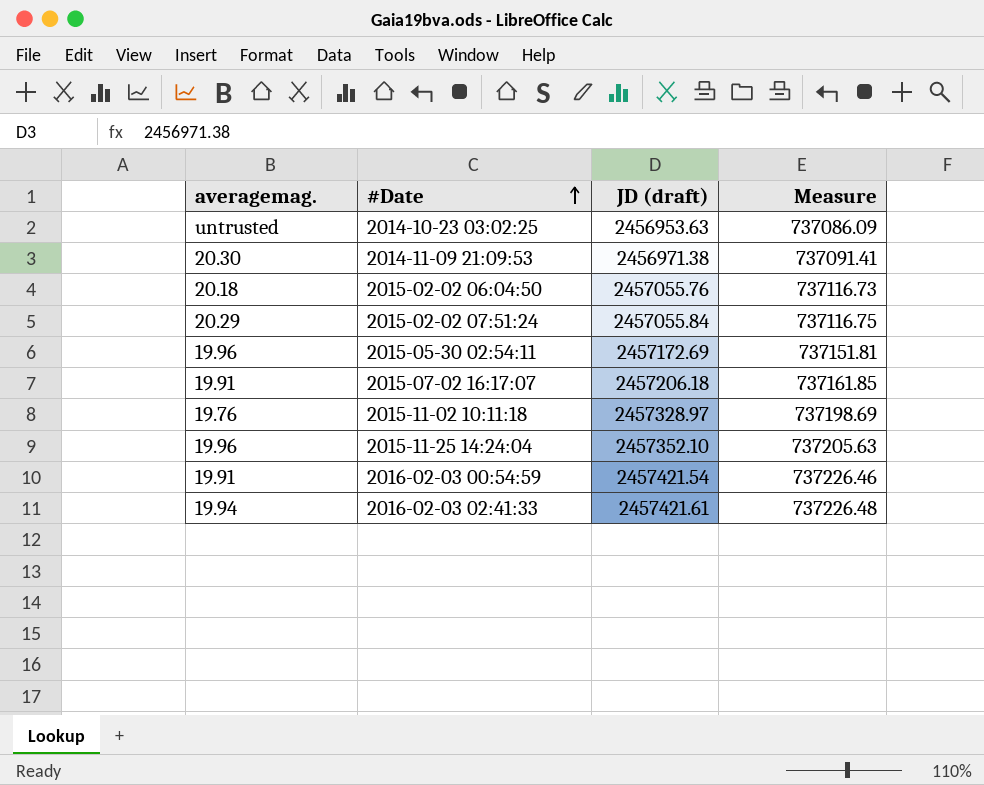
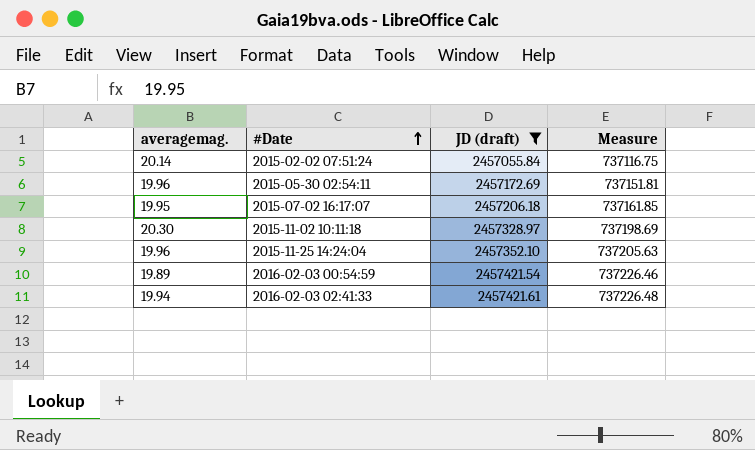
filter: none -> JD (draft) >= 2457055.84
2015-02-02 07:51:24 | averagemag.: 20.29 -> 20.14
2015-07-02 16:17:07 | averagemag.: 19.91 -> 19.95
2015-11-02 10:11:18 | averagemag.: 19.76 -> 20.30
2016-02-03 00:54:59 | averagemag.: 19.91 -> 19.89

